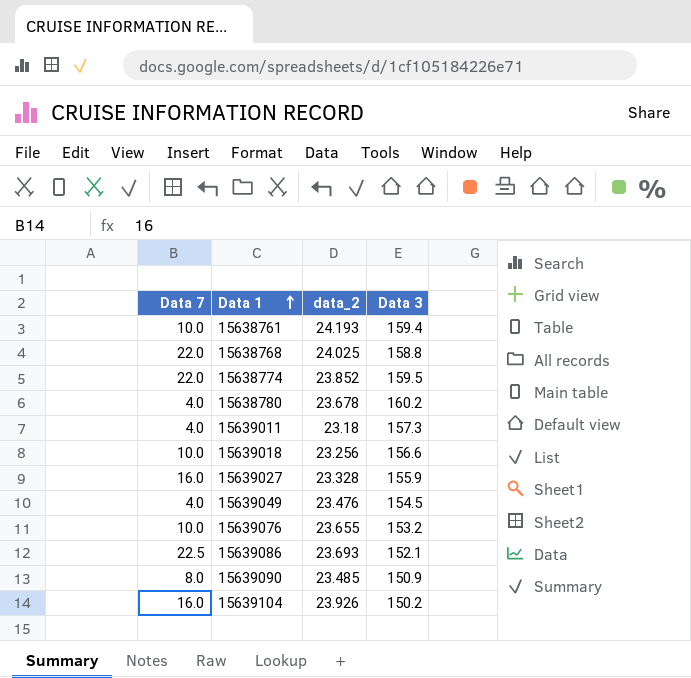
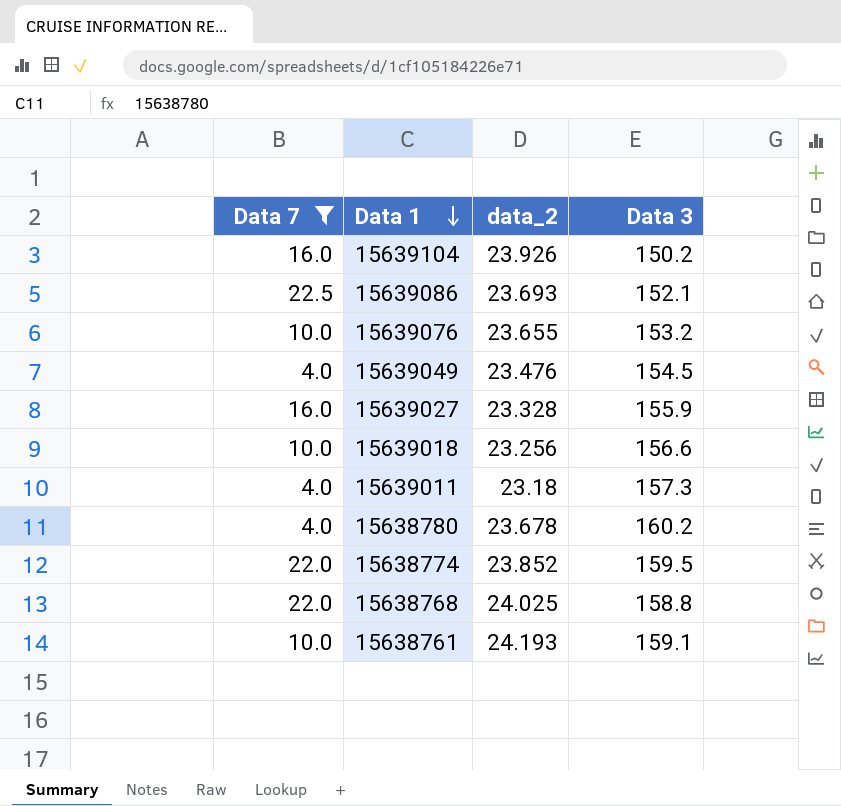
filter: none -> Data 7 != 8.0
row order: Data 1 ascending -> Data 1 descending
15638761 | Data 3: 159.4 -> 159.1

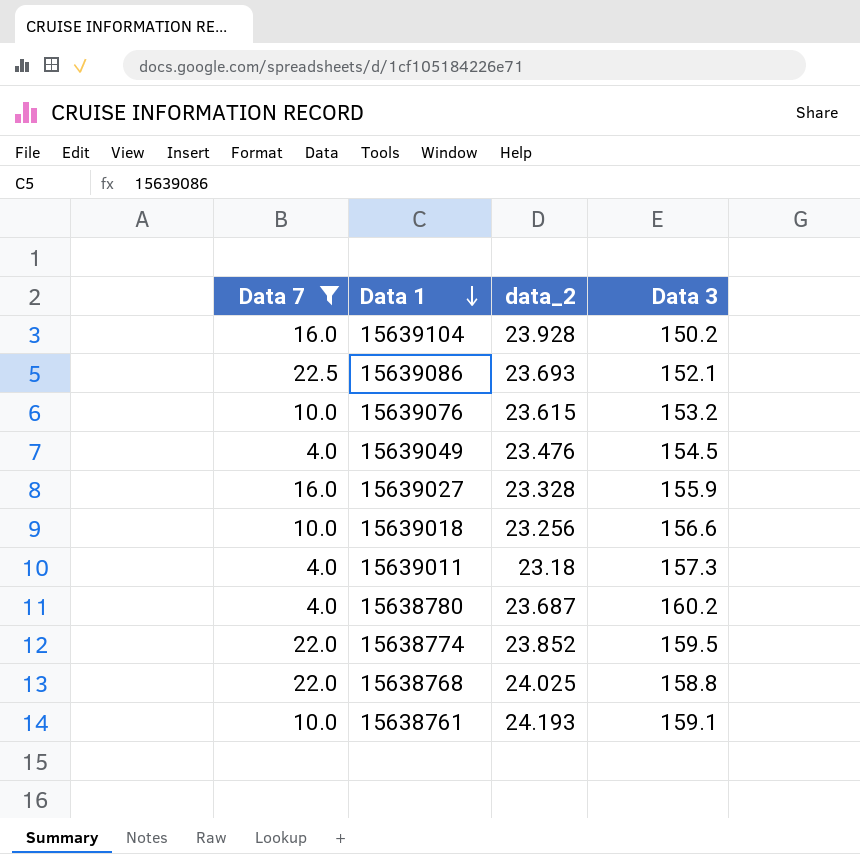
15639104 | data_2: 23.926 -> 23.928
15639076 | data_2: 23.655 -> 23.615
15638780 | data_2: 23.678 -> 23.687

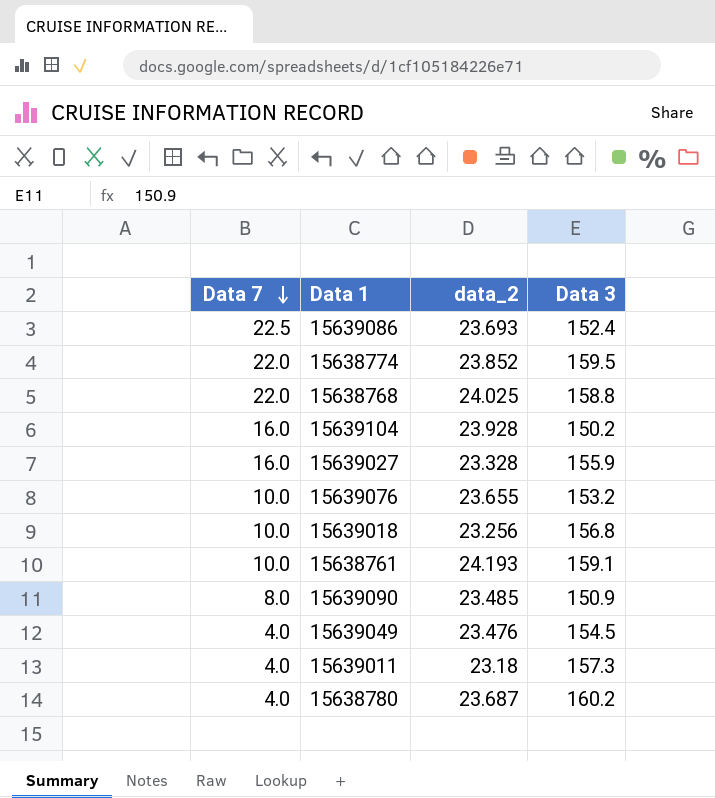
filter: Data 7 != 8.0 -> none
row order: Data 1 descending -> Data 7 descending
15639086 | Data 3: 152.1 -> 152.4
15639076 | data_2: 23.615 -> 23.655
15639018 | Data 3: 156.6 -> 156.8

